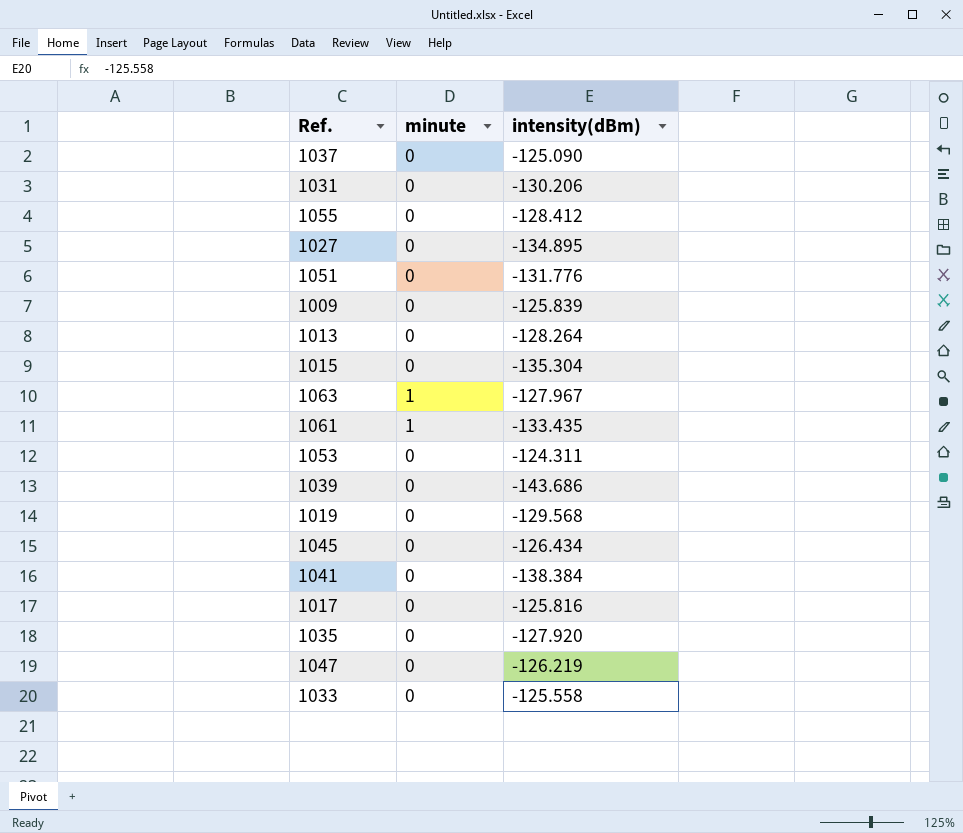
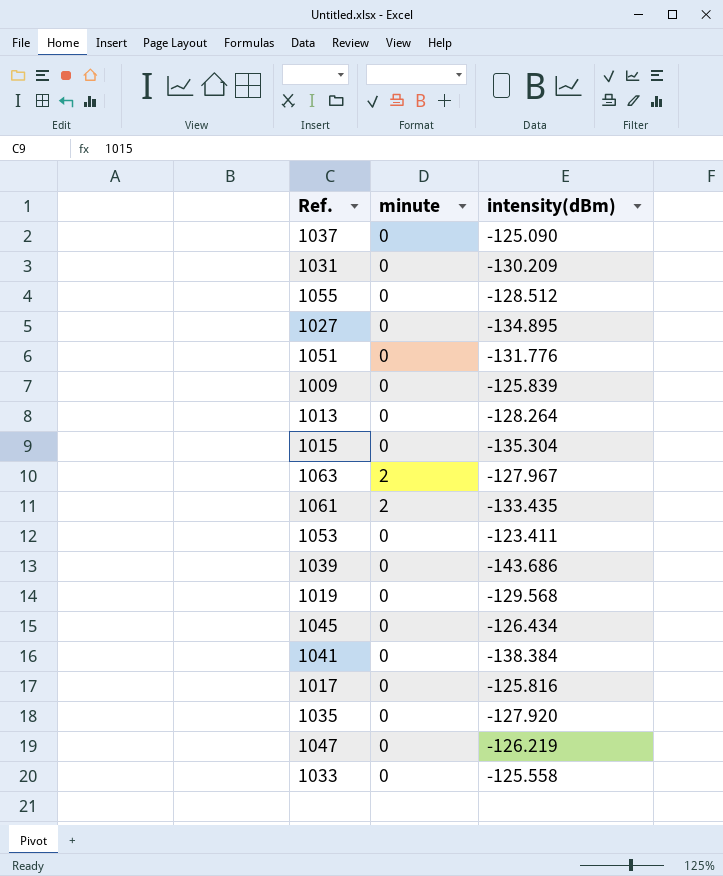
1031 | intensity(dBm): -130.206 -> -130.209
1055 | intensity(dBm): -128.412 -> -128.512
1063 | minute: 1 -> 2
1061 | minute: 1 -> 2
1053 | intensity(dBm): -124.311 -> -123.411

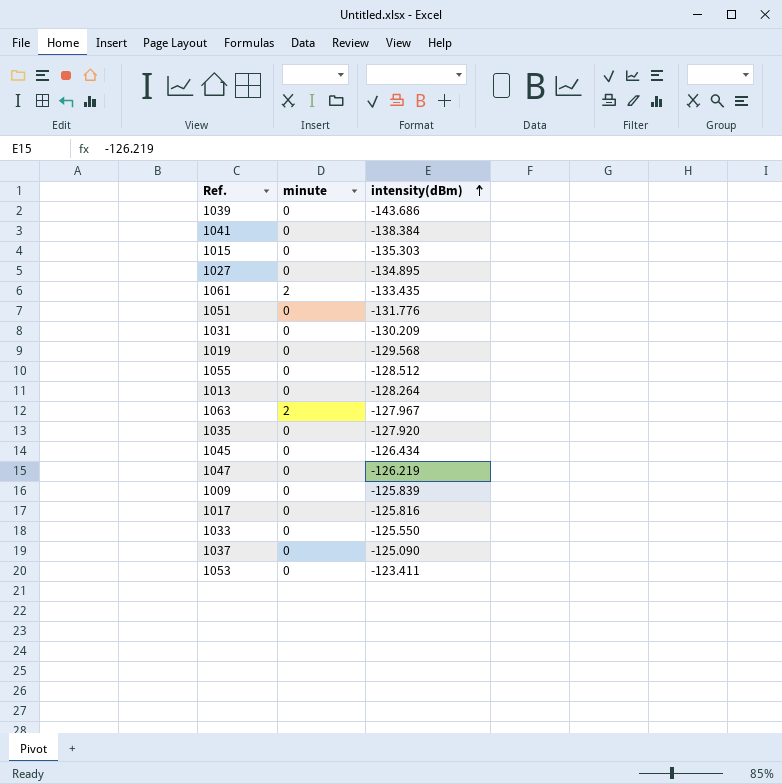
row order: none -> intensity(dBm) ascending
1015 | intensity(dBm): -135.304 -> -135.303
1033 | intensity(dBm): -125.558 -> -125.550

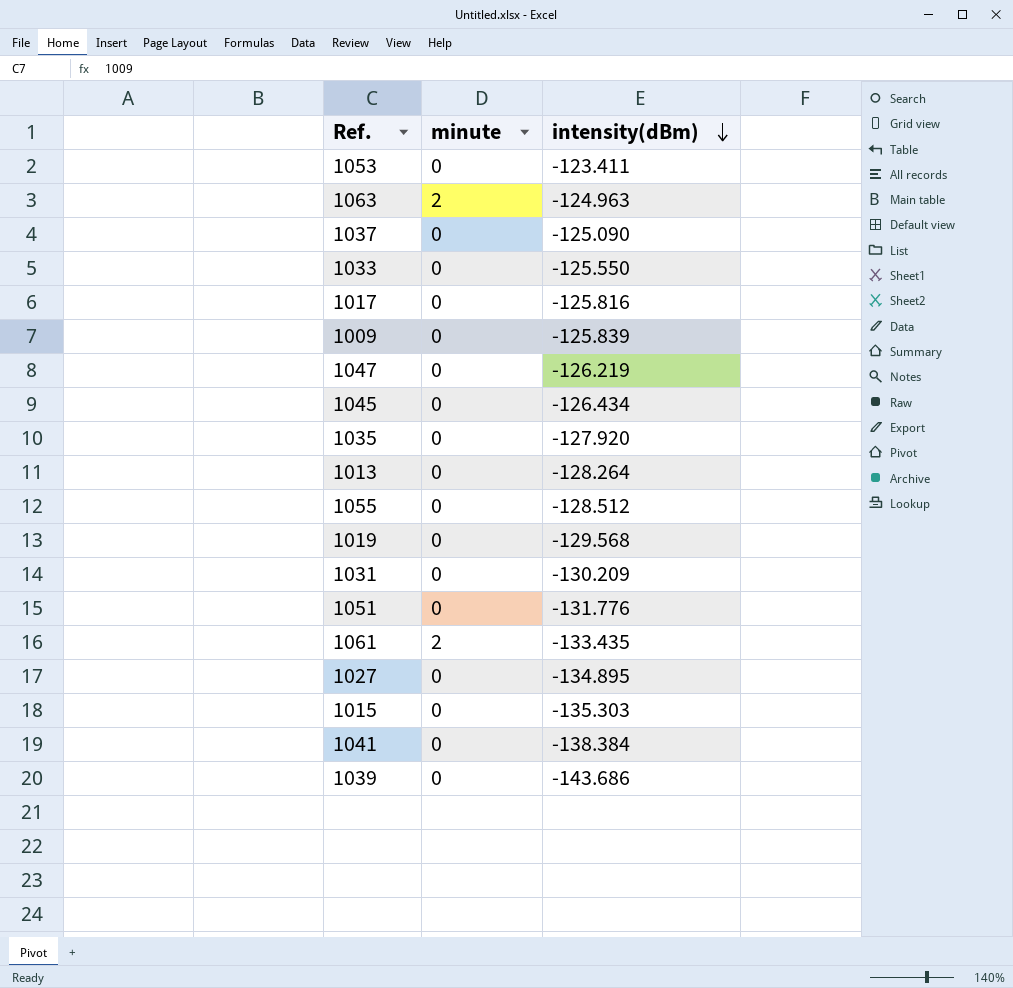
row order: intensity(dBm) ascending -> intensity(dBm) descending
1063 | intensity(dBm): -127.967 -> -124.963

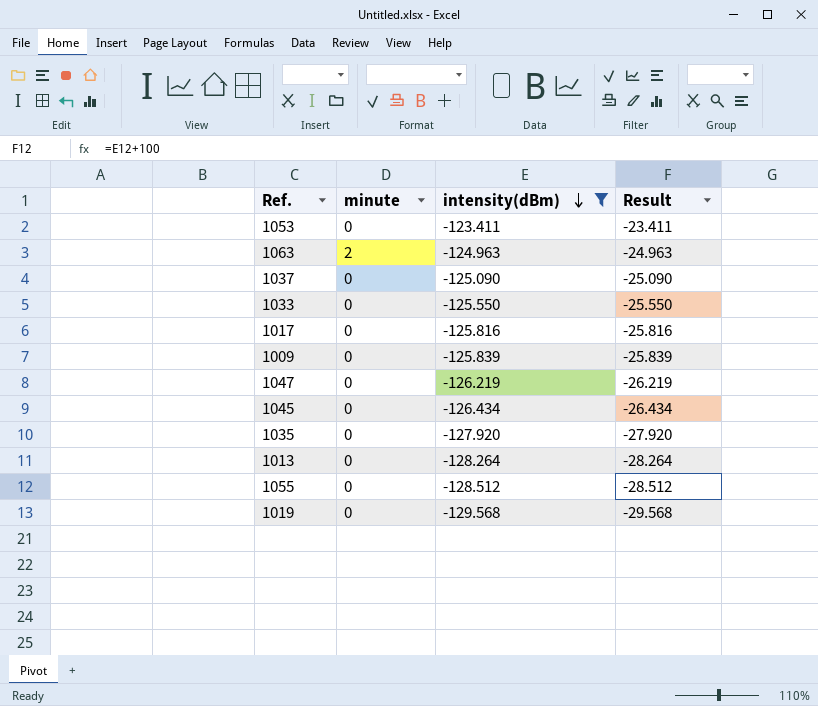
filter: none -> intensity(dBm) >= -129.568
column Result | formula: none -> [intensity(dBm)] + 100

